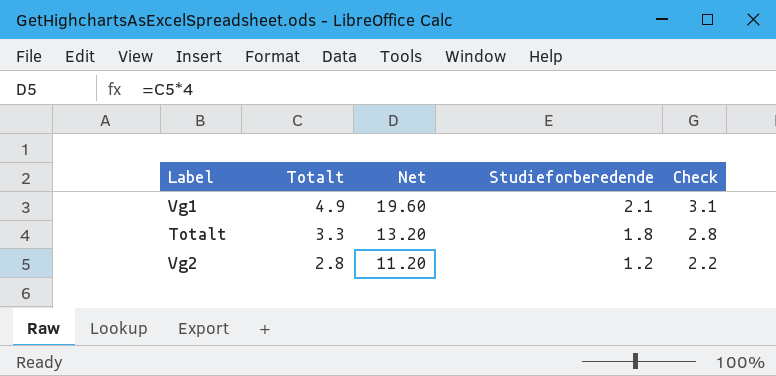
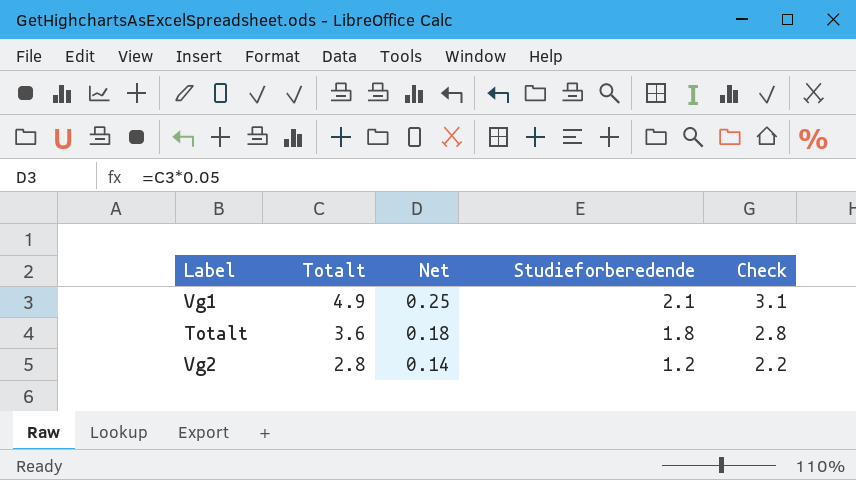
column Net | formula: [Totalt] * 4 -> [Totalt] * 0.05
Totalt | Totalt: 3.3 -> 3.6

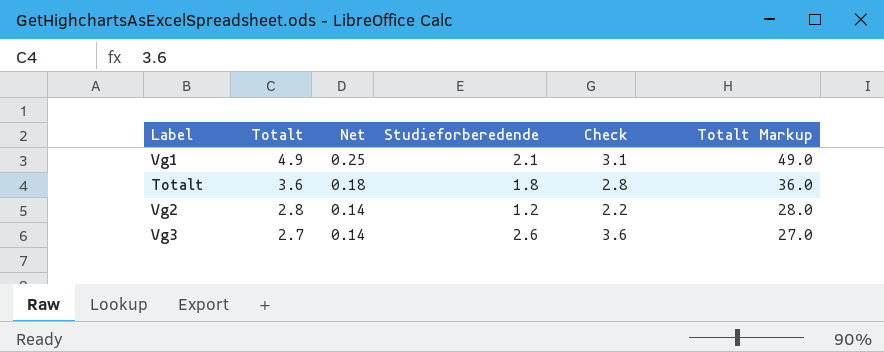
column Totalt Markup | formula: none -> [Totalt] * 10
row Vg3: none -> 2.7 | 0.14 | 2.6 | 3.6 | 27.0

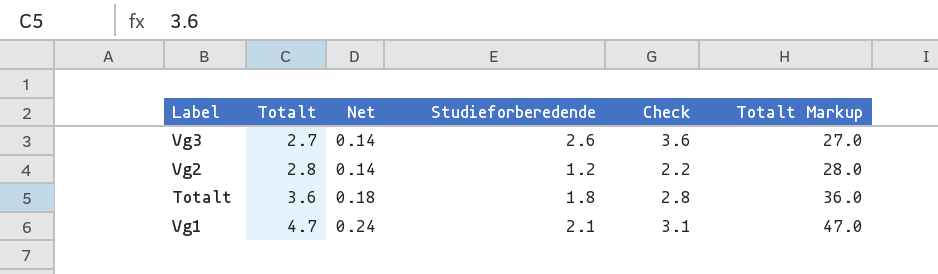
row order: Totalt descending -> Totalt ascending
Vg1 | Totalt: 4.9 -> 4.7
Vg1 | Net: 0.25 -> 0.24
Vg1 | Totalt Markup: 49.0 -> 47.0

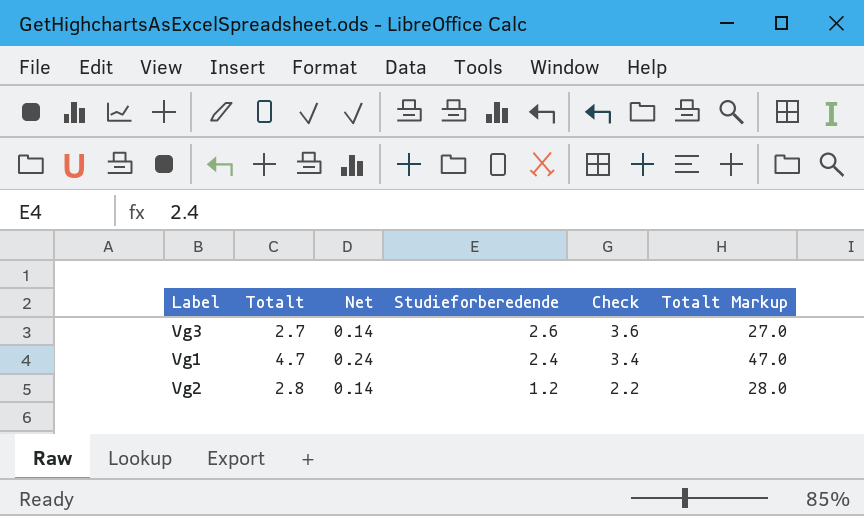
row order: Totalt ascending -> Studieforberedende descending
row Totalt: 3.6 | 0.18 | 1.8 | 2.8 | 36.0 -> none
Vg1 | Studieforberedende: 2.1 -> 2.4
Vg1 | Check: 3.1 -> 3.4

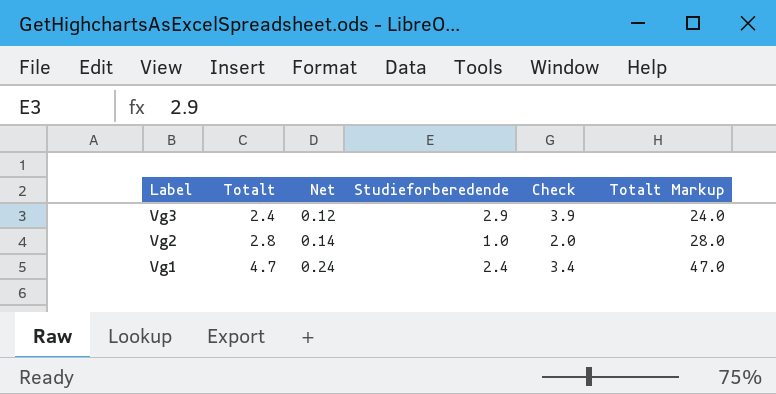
row order: Studieforberedende descending -> Label descending
Vg3 | Totalt: 2.7 -> 2.4
Vg3 | Net: 0.14 -> 0.12
Vg3 | Studieforberedende: 2.6 -> 2.9
Vg3 | Check: 3.6 -> 3.9
Vg3 | Totalt Markup: 27.0 -> 24.0
Vg2 | Studieforberedende: 1.2 -> 1.0
Vg2 | Check: 2.2 -> 2.0

